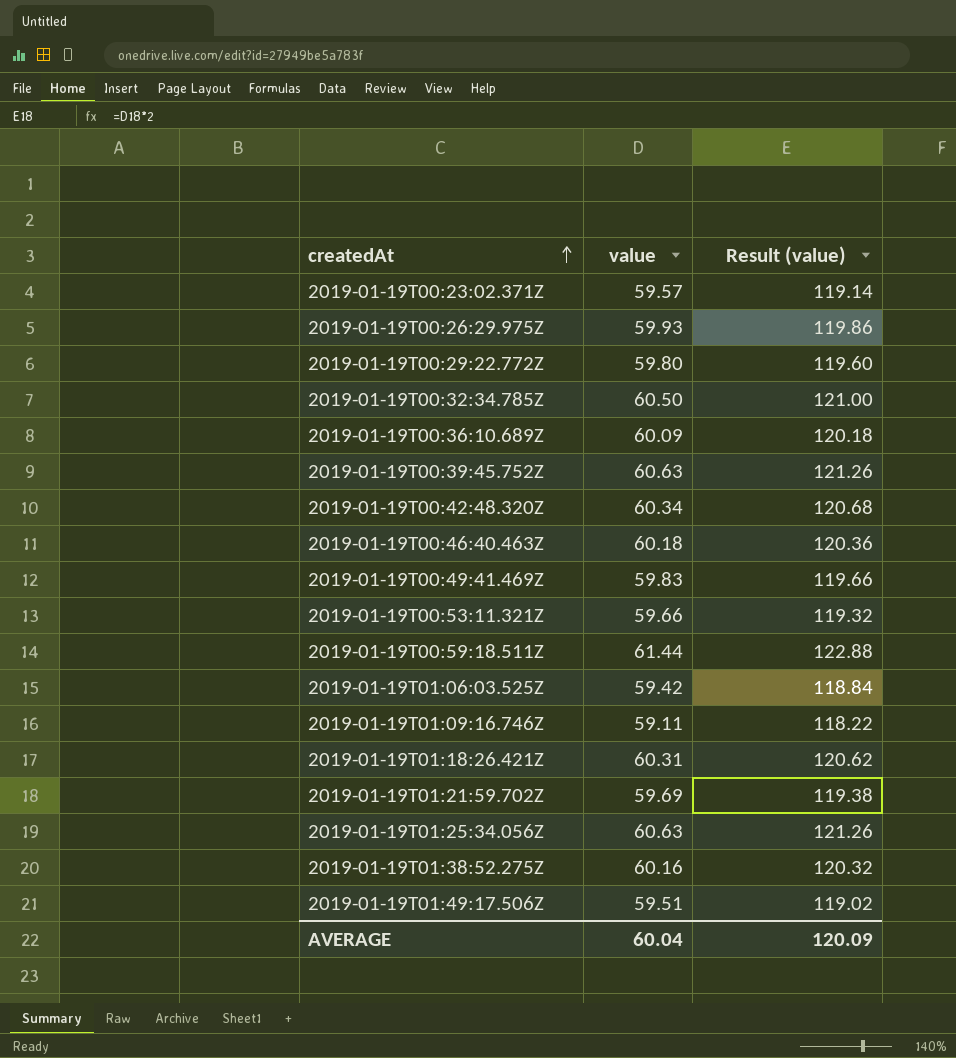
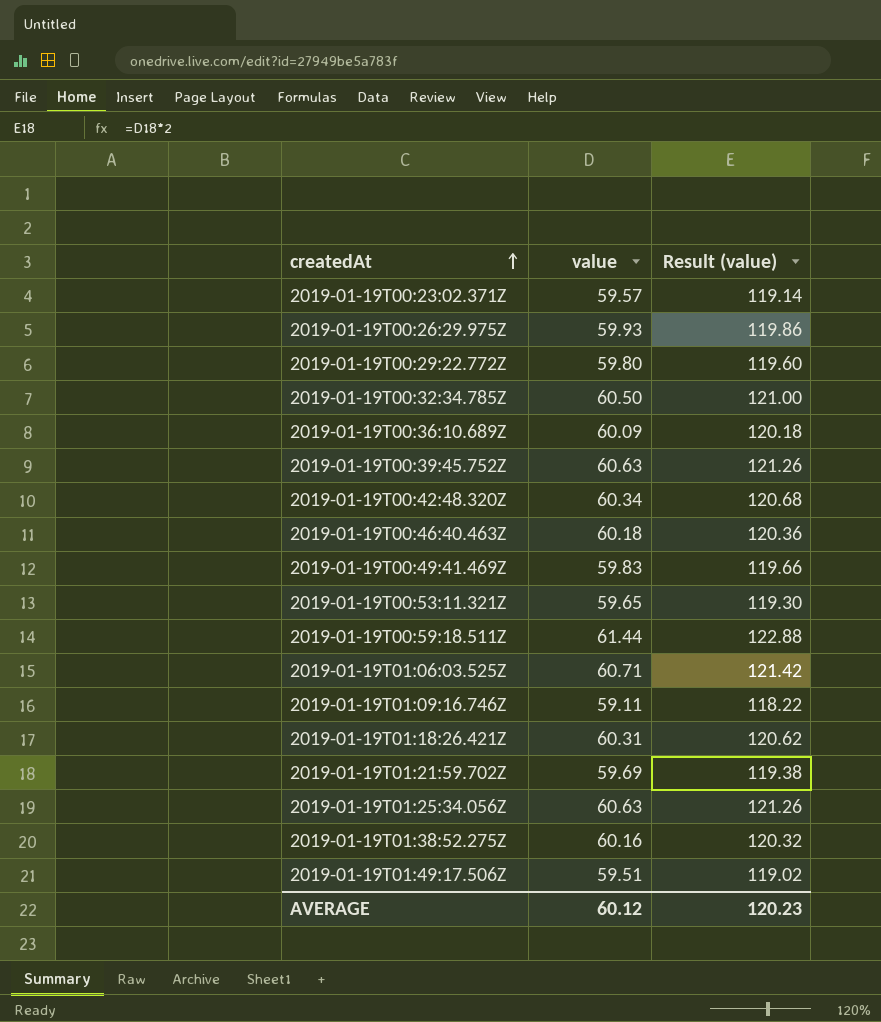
2019-01-19T00:53:11.321Z | value: 59.66 -> 59.65
2019-01-19T00:53:11.321Z | Result (value): 119.32 -> 119.30
2019-01-19T01:06:03.525Z | value: 59.42 -> 60.71
2019-01-19T01:06:03.525Z | Result (value): 118.84 -> 121.42
AVERAGE | value: 60.04 -> 60.12
AVERAGE | Result (value): 120.09 -> 120.23

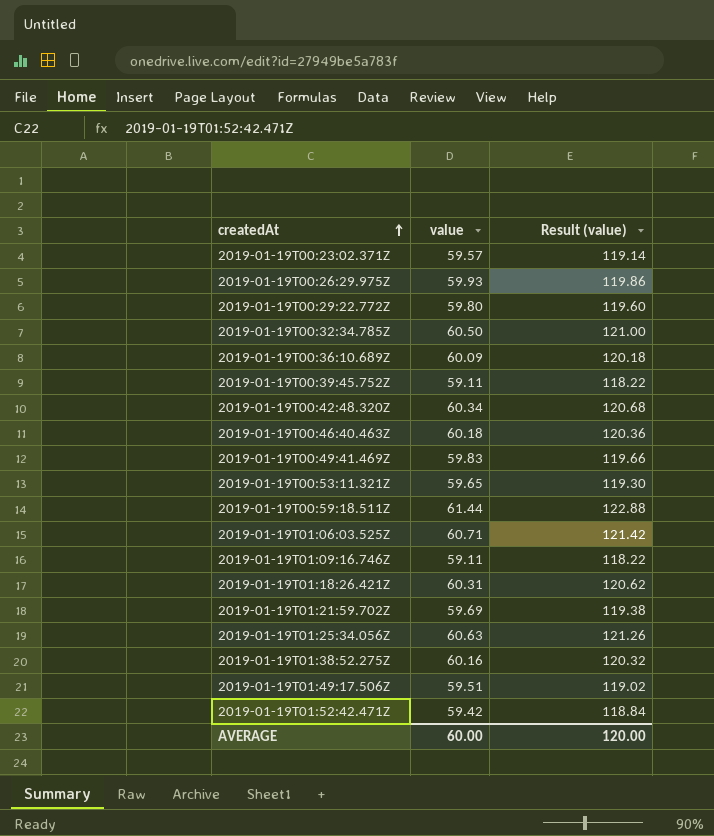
2019-01-19T00:39:45.752Z | value: 60.63 -> 59.11
2019-01-19T00:39:45.752Z | Result (value): 121.26 -> 118.22
row 2019-01-19T01:52:42.471Z: none -> 59.42 | 118.84
AVERAGE | value: 60.12 -> 60.00
AVERAGE | Result (value): 120.23 -> 120.00

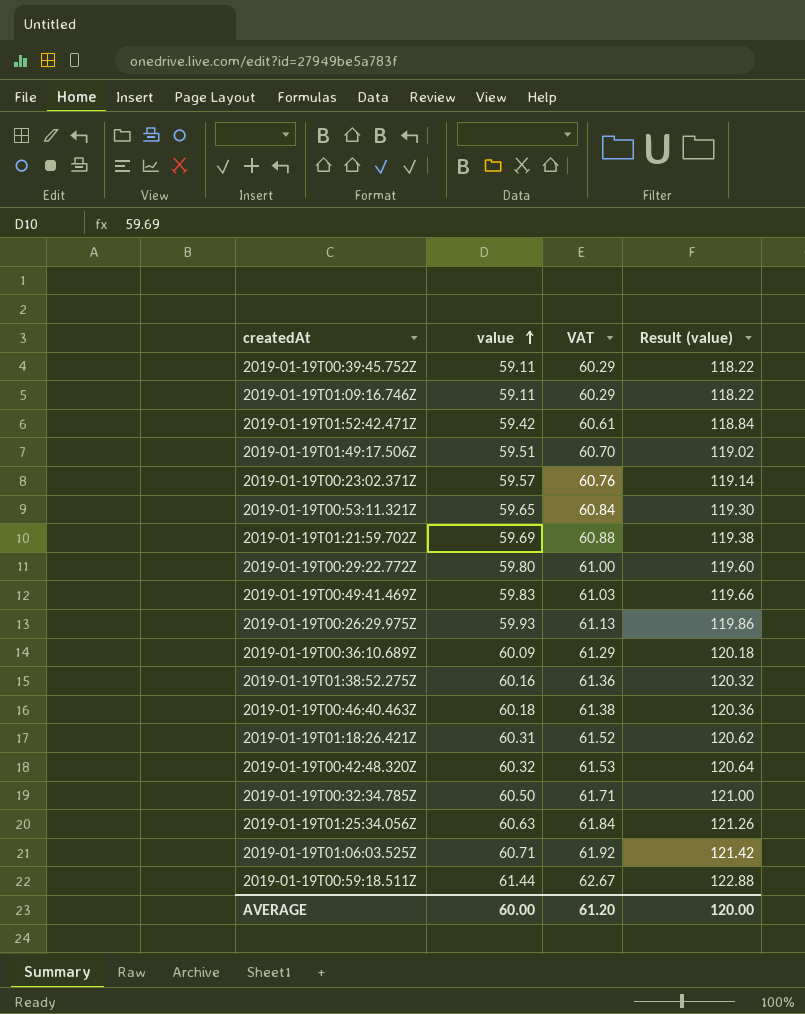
row order: createdAt ascending -> value ascending
column VAT | formula: none -> [value] * 1.02
2019-01-19T00:42:48.320Z | value: 60.34 -> 60.32
2019-01-19T00:42:48.320Z | Result (value): 120.68 -> 120.64

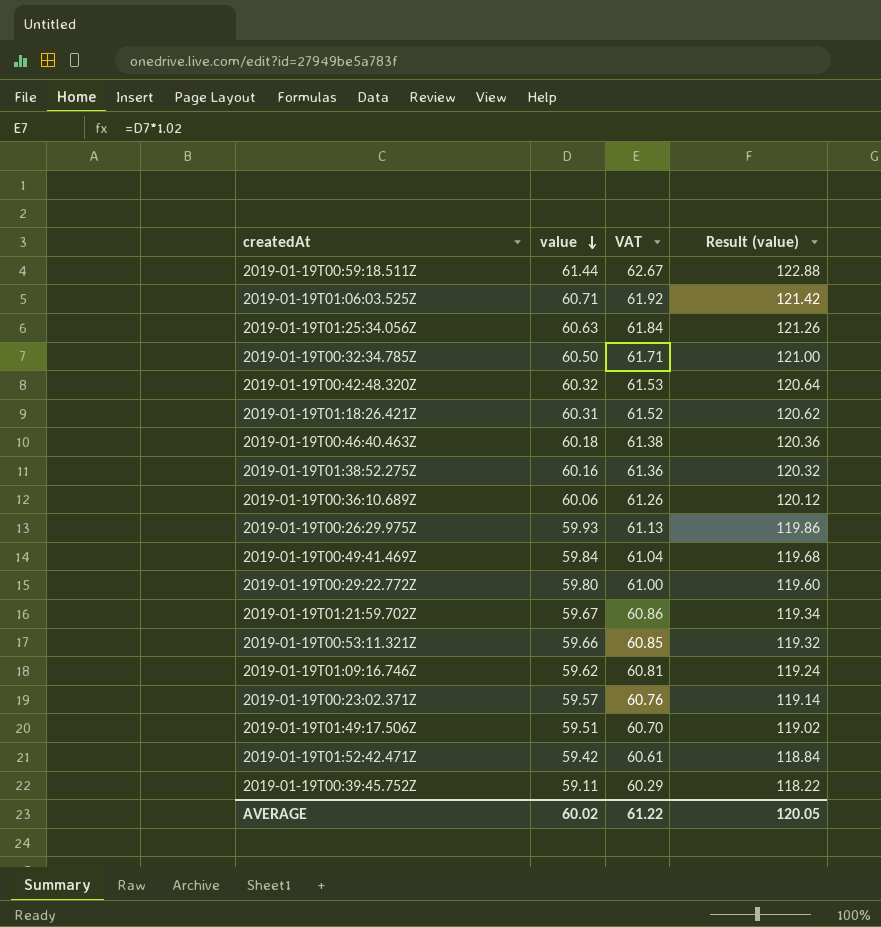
row order: value ascending -> value descending
2019-01-19T00:36:10.689Z | value: 60.09 -> 60.06
2019-01-19T00:36:10.689Z | VAT: 61.29 -> 61.26
2019-01-19T00:36:10.689Z | Result (value): 120.18 -> 120.12
2019-01-19T00:49:41.469Z | value: 59.83 -> 59.84
2019-01-19T00:49:41.469Z | VAT: 61.03 -> 61.04
2019-01-19T00:49:41.469Z | Result (value): 119.66 -> 119.68
2019-01-19T01:21:59.702Z | value: 59.69 -> 59.67
2019-01-19T01:21:59.702Z | VAT: 60.88 -> 60.86
2019-01-19T01:21:59.702Z | Result (value): 119.38 -> 119.34
2019-01-19T00:53:11.321Z | value: 59.65 -> 59.66
2019-01-19T00:53:11.321Z | VAT: 60.84 -> 60.85
2019-01-19T00:53:11.321Z | Result (value): 119.30 -> 119.32
2019-01-19T01:09:16.746Z | value: 59.11 -> 59.62
2019-01-19T01:09:16.746Z | VAT: 60.29 -> 60.81
2019-01-19T01:09:16.746Z | Result (value): 118.22 -> 119.24
AVERAGE | value: 60.00 -> 60.02
AVERAGE | VAT: 61.20 -> 61.22
AVERAGE | Result (value): 120.00 -> 120.05

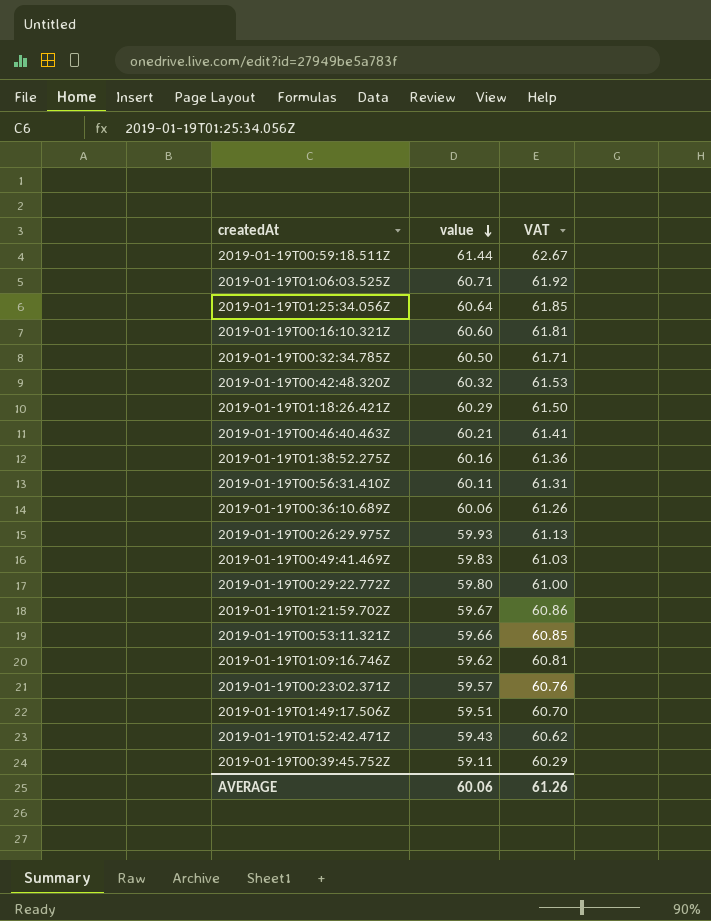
column Result (value) | formula: [value] * 2 -> none
2019-01-19T01:25:34.056Z | value: 60.63 -> 60.64
2019-01-19T01:25:34.056Z | VAT: 61.84 -> 61.85
row 2019-01-19T00:16:10.321Z: none -> 60.60 | 61.81
2019-01-19T01:18:26.421Z | value: 60.31 -> 60.29
2019-01-19T01:18:26.421Z | VAT: 61.52 -> 61.50
2019-01-19T00:46:40.463Z | value: 60.18 -> 60.21
2019-01-19T00:46:40.463Z | VAT: 61.38 -> 61.41
row 2019-01-19T00:56:31.410Z: none -> 60.11 | 61.31
2019-01-19T00:49:41.469Z | value: 59.84 -> 59.83
2019-01-19T00:49:41.469Z | VAT: 61.04 -> 61.03
2019-01-19T01:52:42.471Z | value: 59.42 -> 59.43
2019-01-19T01:52:42.471Z | VAT: 60.61 -> 60.62
AVERAGE | value: 60.02 -> 60.06
AVERAGE | VAT: 61.22 -> 61.26

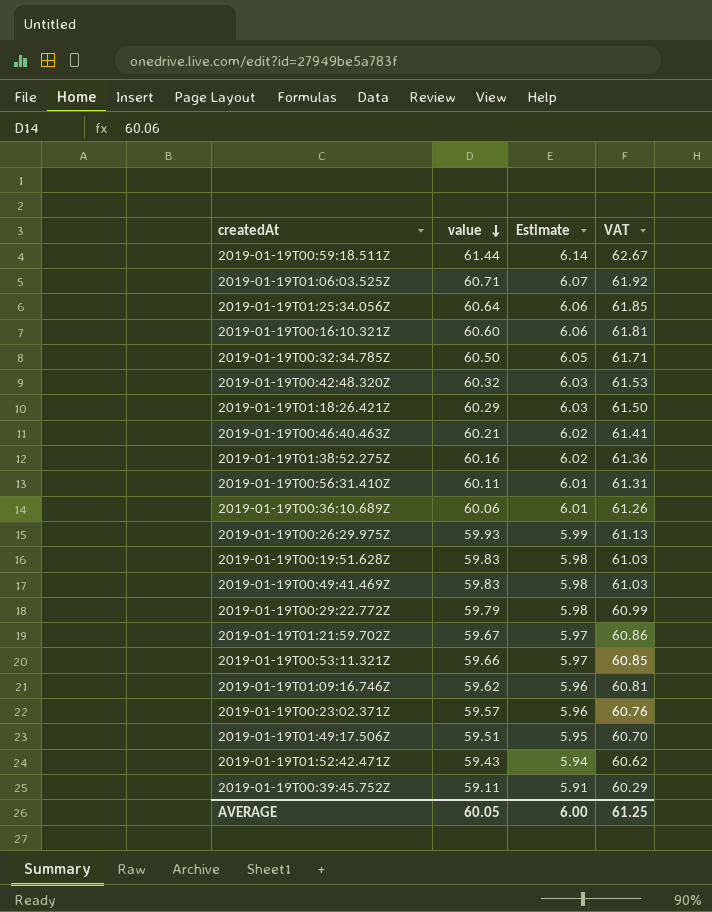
column Estimate | formula: none -> [value] * 0.1
row 2019-01-19T00:19:51.628Z: none -> 59.83 | 5.98 | 61.03
2019-01-19T00:29:22.772Z | value: 59.80 -> 59.79
2019-01-19T00:29:22.772Z | VAT: 61.00 -> 60.99
AVERAGE | value: 60.06 -> 60.05
AVERAGE | VAT: 61.26 -> 61.25

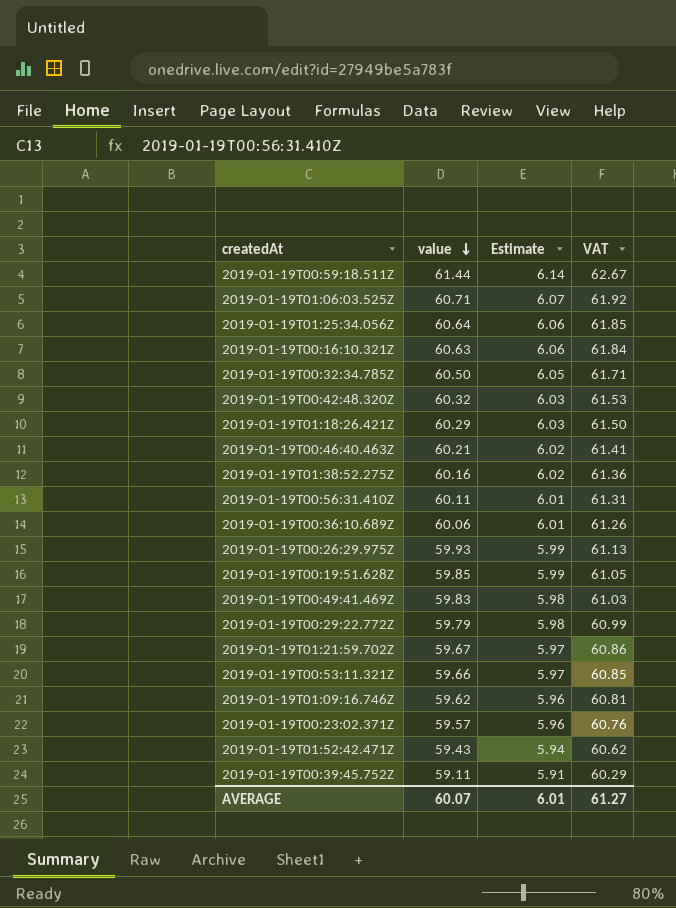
row 2019-01-19T01:49:17.506Z: 59.51 | 5.95 | 60.70 -> none
2019-01-19T00:16:10.321Z | value: 60.60 -> 60.63
2019-01-19T00:16:10.321Z | VAT: 61.81 -> 61.84
2019-01-19T00:19:51.628Z | value: 59.83 -> 59.85
2019-01-19T00:19:51.628Z | Estimate: 5.98 -> 5.99
2019-01-19T00:19:51.628Z | VAT: 61.03 -> 61.05
AVERAGE | value: 60.05 -> 60.07
AVERAGE | Estimate: 6.00 -> 6.01
AVERAGE | VAT: 61.25 -> 61.27

